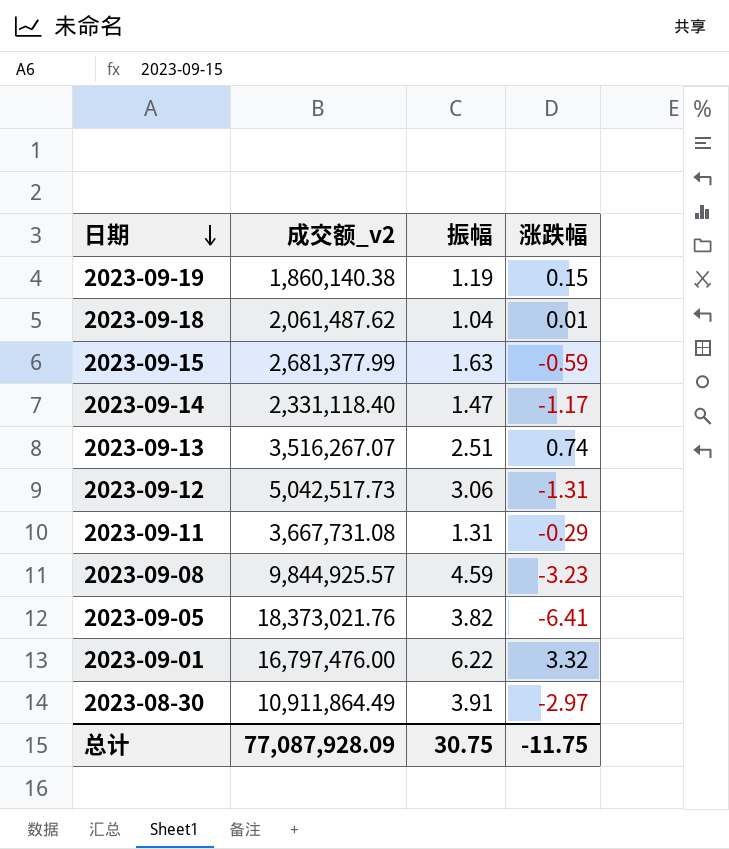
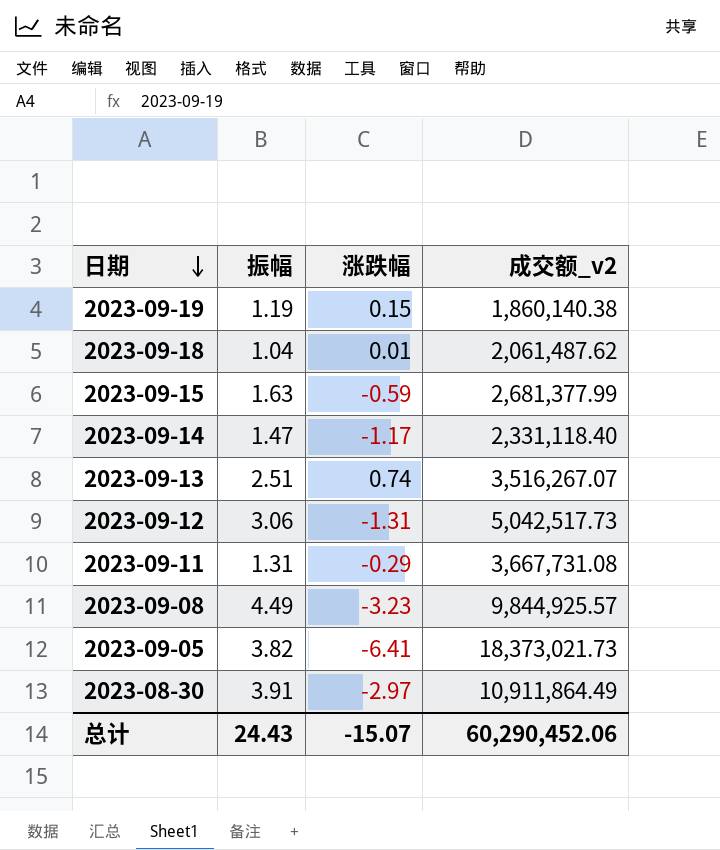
column 成交额_v2 | position: 2 -> 4
row 2023-09-01: 16,797,476.00 | 6.22 | 3.32 -> none
2023-09-08 | 振幅: 4.59 -> 4.49
2023-09-05 | 成交额_v2: 18,373,021.76 -> 18,373,021.73
总计 | 振幅: 30.75 -> 24.43
总计 | 涨跌幅: -11.75 -> -15.07
总计 | 成交额_v2: 77,087,928.09 -> 60,290,452.06

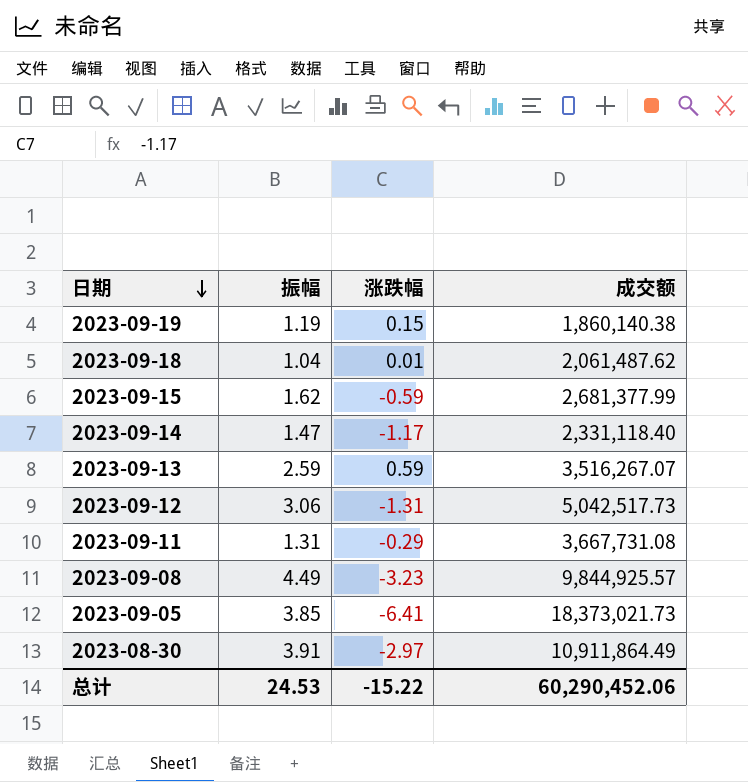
column name: 成交额_v2 -> 成交额
2023-09-15 | 振幅: 1.63 -> 1.62
2023-09-13 | 振幅: 2.51 -> 2.59
2023-09-13 | 涨跌幅: 0.74 -> 0.59
2023-09-05 | 振幅: 3.82 -> 3.85
总计 | 振幅: 24.43 -> 24.53
总计 | 涨跌幅: -15.07 -> -15.22

